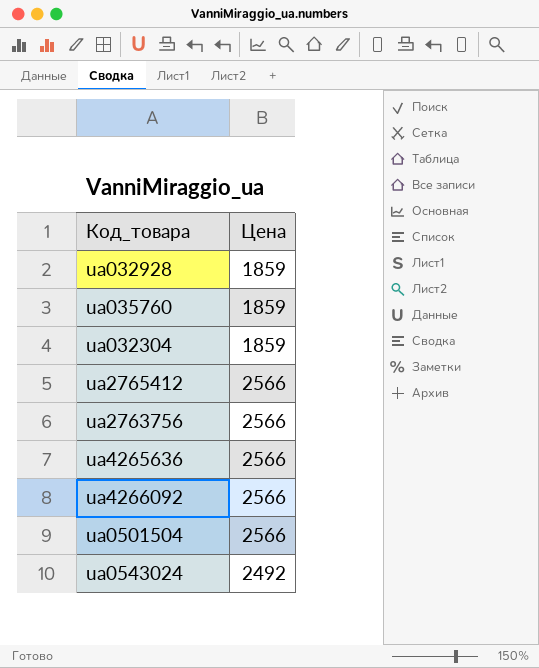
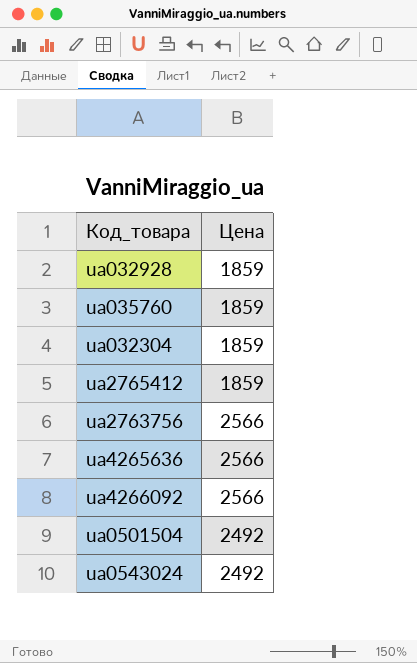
ua2765412 | Цена: 2566 -> 1859
ua0501504 | Цена: 2566 -> 2492

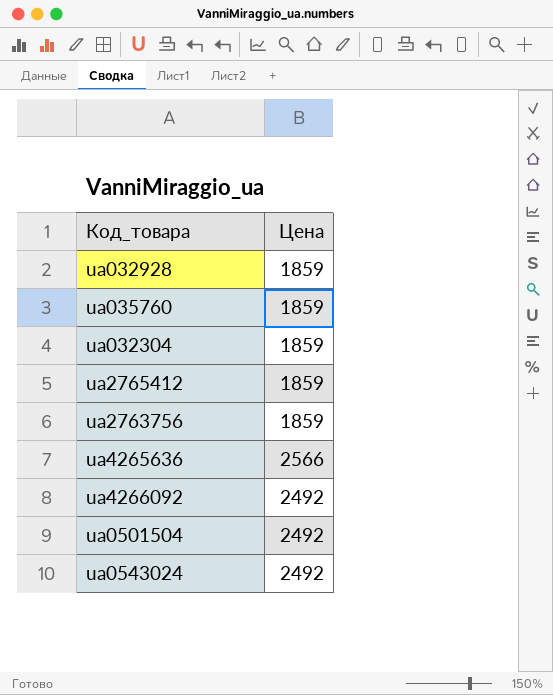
ua2763756 | Цена: 2566 -> 1859
ua4266092 | Цена: 2566 -> 2492

